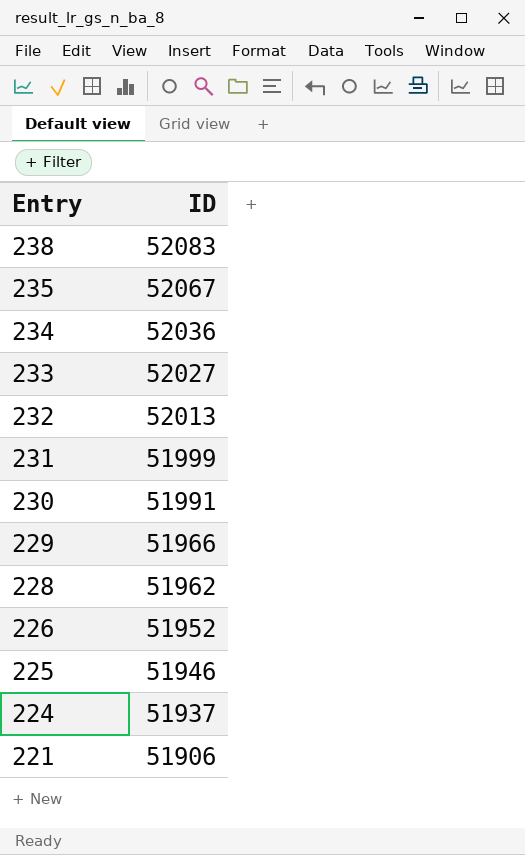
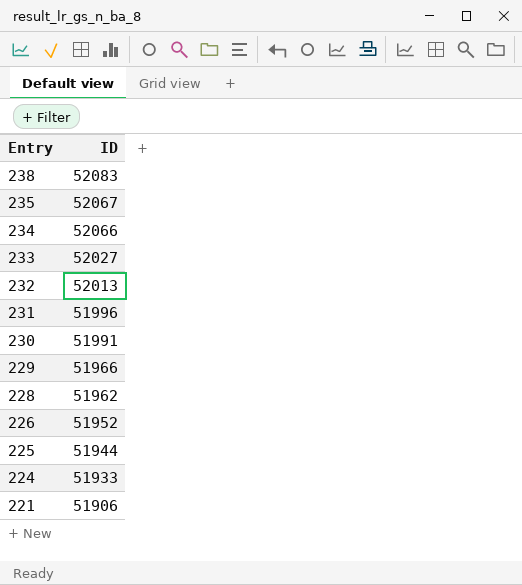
234 | ID: 52036 -> 52066
231 | ID: 51999 -> 51996
225 | ID: 51946 -> 51944
224 | ID: 51937 -> 51933

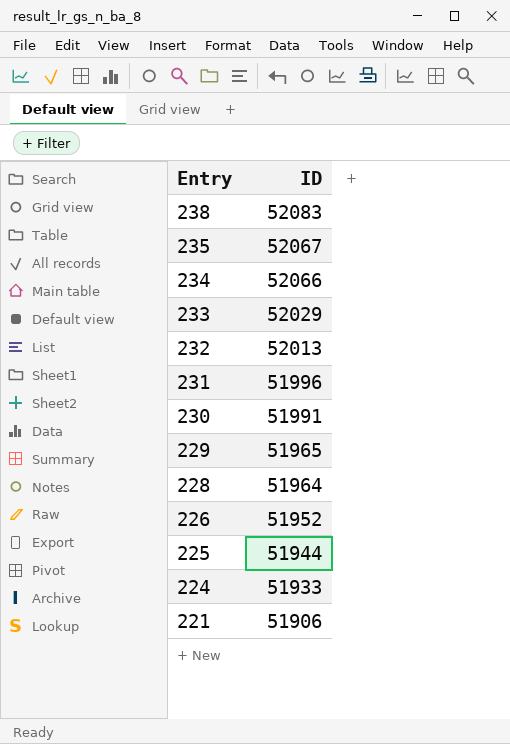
233 | ID: 52027 -> 52029
229 | ID: 51966 -> 51965
228 | ID: 51962 -> 51964

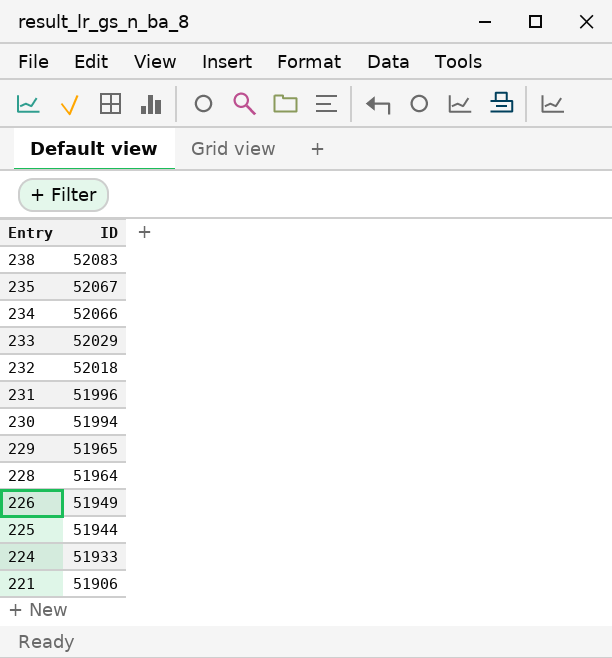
232 | ID: 52013 -> 52018
230 | ID: 51991 -> 51994
226 | ID: 51952 -> 51949

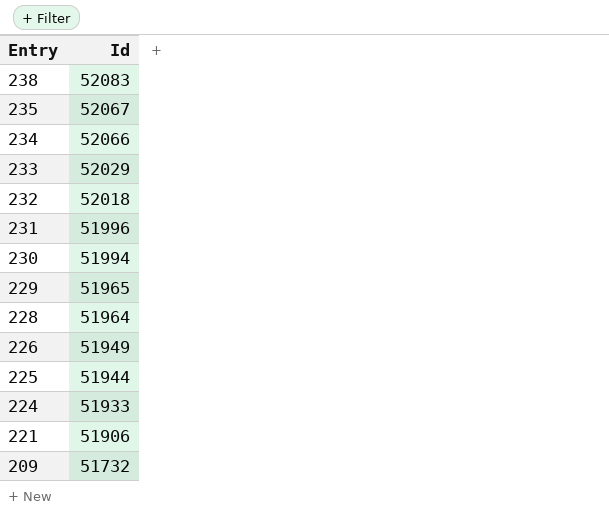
column name: ID -> Id
row 209: none -> 51732

